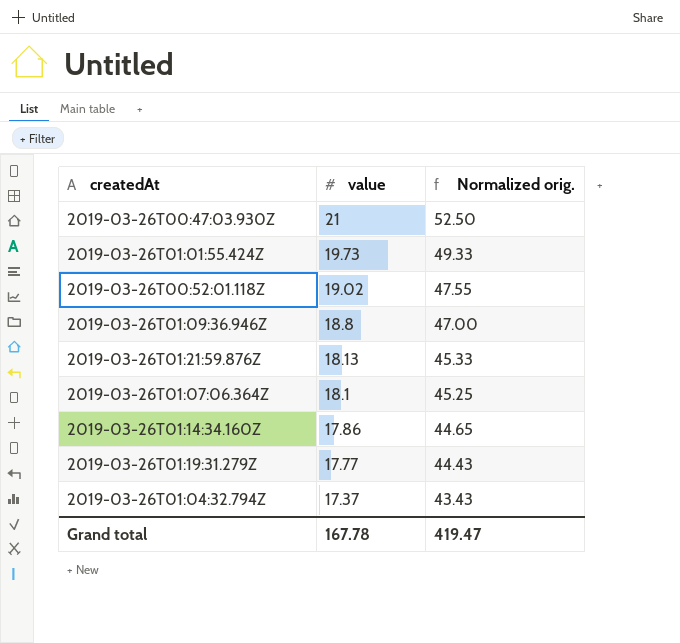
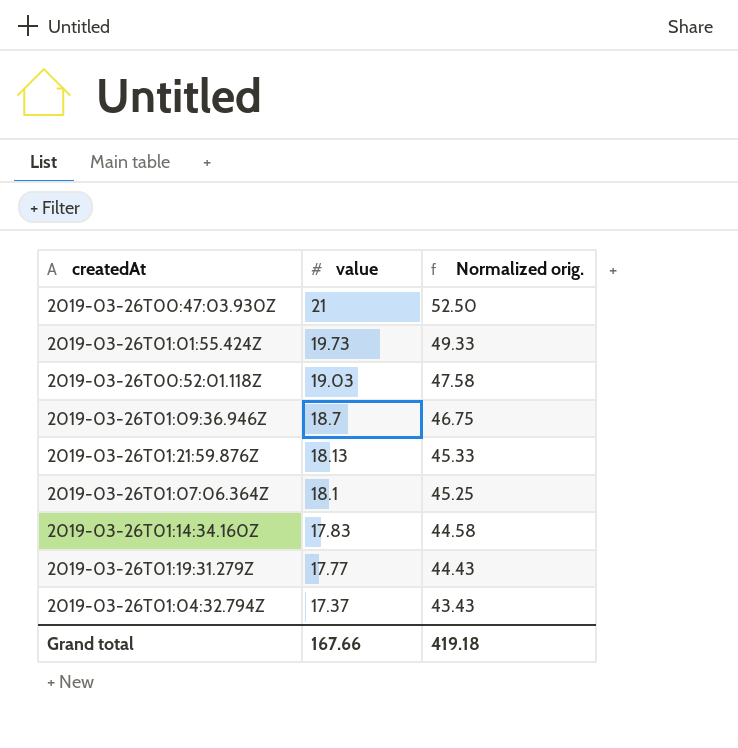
2019-03-26T00:52:01.118Z | value: 19.02 -> 19.03
2019-03-26T00:52:01.118Z | Normalized orig.: 47.55 -> 47.58
2019-03-26T01:09:36.946Z | value: 18.8 -> 18.7
2019-03-26T01:09:36.946Z | Normalized orig.: 47.00 -> 46.75
2019-03-26T01:14:34.160Z | value: 17.86 -> 17.83
2019-03-26T01:14:34.160Z | Normalized orig.: 44.65 -> 44.58
Grand total | value: 167.78 -> 167.66
Grand total | Normalized orig.: 419.47 -> 419.18

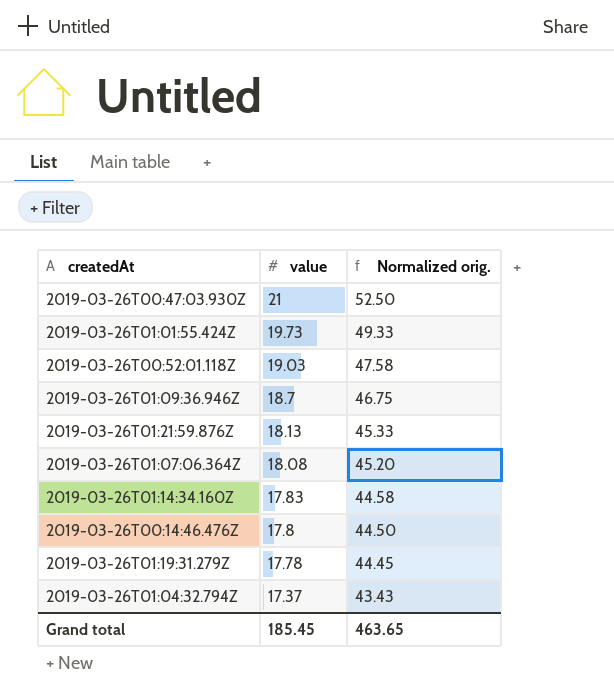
2019-03-26T01:07:06.364Z | value: 18.1 -> 18.08
2019-03-26T01:07:06.364Z | Normalized orig.: 45.25 -> 45.20
row 2019-03-26T00:14:46.476Z: none -> 17.8 | 44.50
2019-03-26T01:19:31.279Z | value: 17.77 -> 17.78
2019-03-26T01:19:31.279Z | Normalized orig.: 44.43 -> 44.45
Grand total | value: 167.66 -> 185.45
Grand total | Normalized orig.: 419.18 -> 463.65

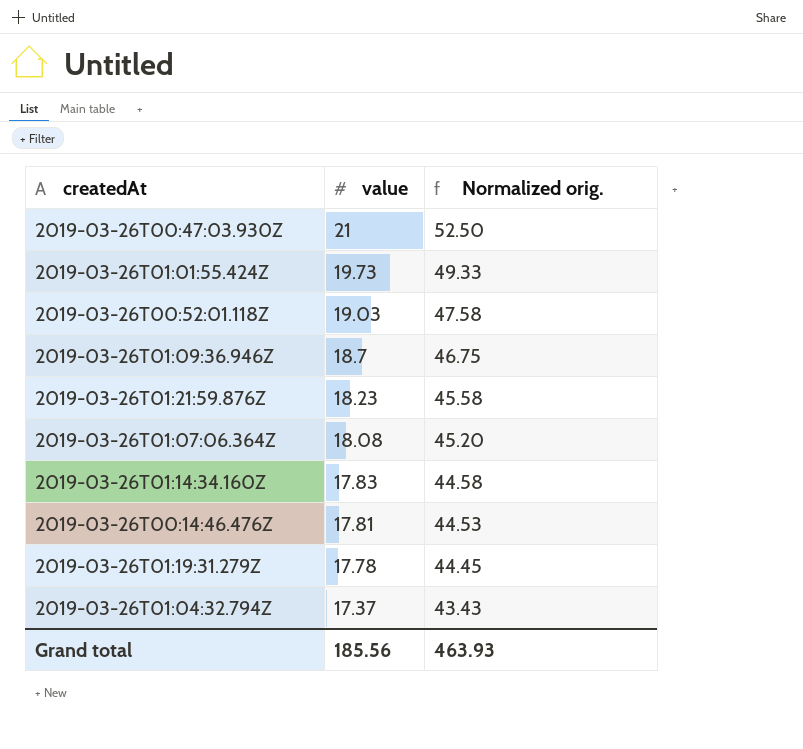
2019-03-26T01:21:59.876Z | value: 18.13 -> 18.23
2019-03-26T01:21:59.876Z | Normalized orig.: 45.33 -> 45.58
2019-03-26T00:14:46.476Z | value: 17.8 -> 17.81
2019-03-26T00:14:46.476Z | Normalized orig.: 44.50 -> 44.53
Grand total | value: 185.45 -> 185.56
Grand total | Normalized orig.: 463.65 -> 463.93

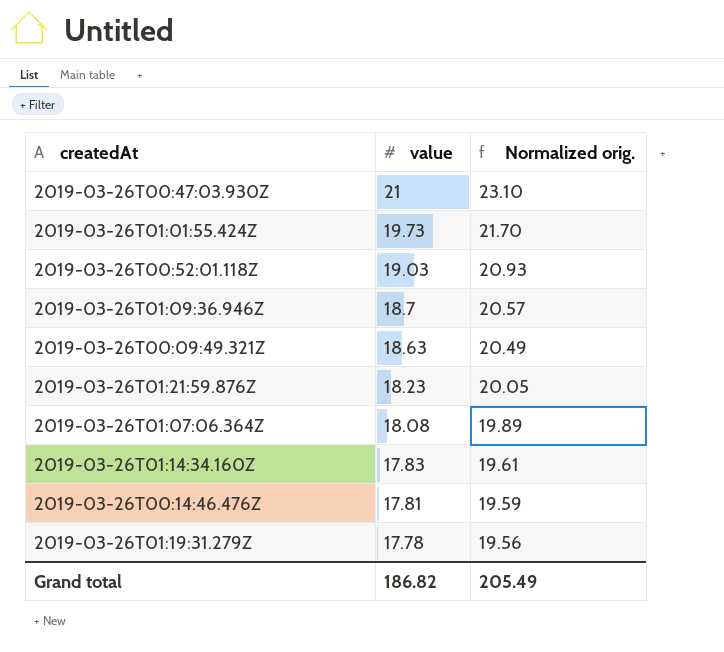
column Normalized orig. | formula: [value] * 2.5 -> [value] * 1.1
row 2019-03-26T01:04:32.794Z: 17.37 | 43.43 -> none
row 2019-03-26T00:09:49.321Z: none -> 18.63 | 20.49
Grand total | value: 185.56 -> 186.82
Grand total | Normalized orig.: 463.93 -> 205.49

